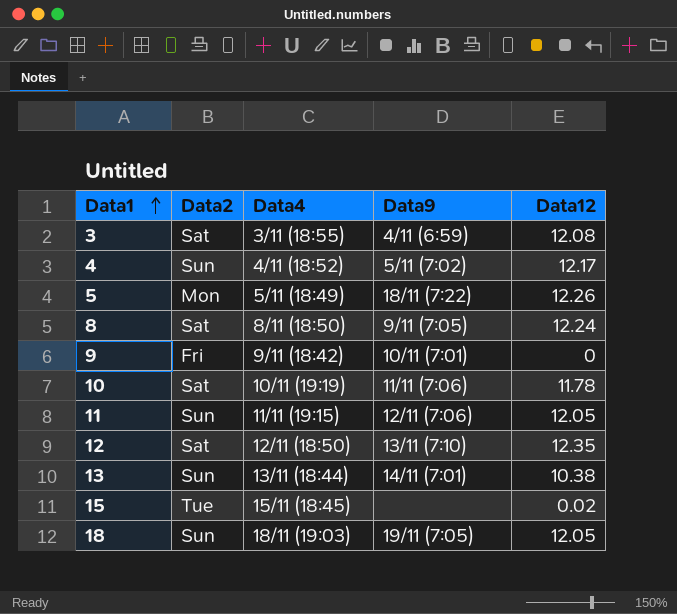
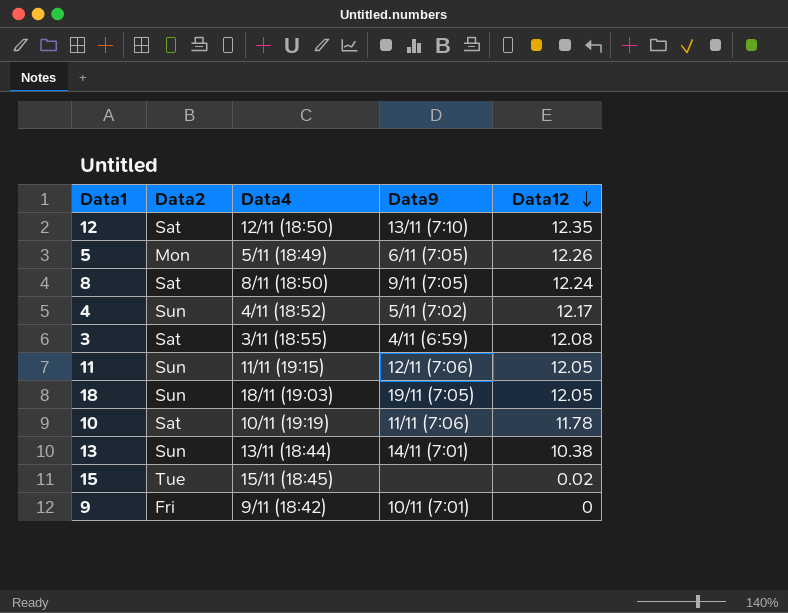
row order: Data1 ascending -> Data12 descending
5 | Data9: 18/11 (7:22) -> 6/11 (7:05)

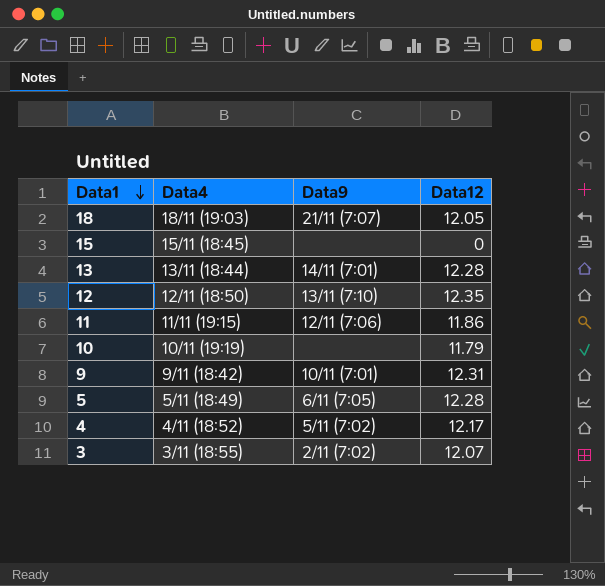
row order: Data12 descending -> Data1 descending
column Data2 | position: 2 -> none
row 8: Sat | 8/11 (18:50) | 9/11 (7:05) | 12.24 -> none
18 | Data9: 19/11 (7:05) -> 21/11 (7:07)
15 | Data12: 0.02 -> 0
13 | Data12: 10.38 -> 12.28
11 | Data12: 12.05 -> 11.86
10 | Data9: 11/11 (7:06) -> none
10 | Data12: 11.78 -> 11.79
9 | Data12: 0 -> 12.31
5 | Data12: 12.26 -> 12.28
3 | Data9: 4/11 (6:59) -> 2/11 (7:02)
3 | Data12: 12.08 -> 12.07

